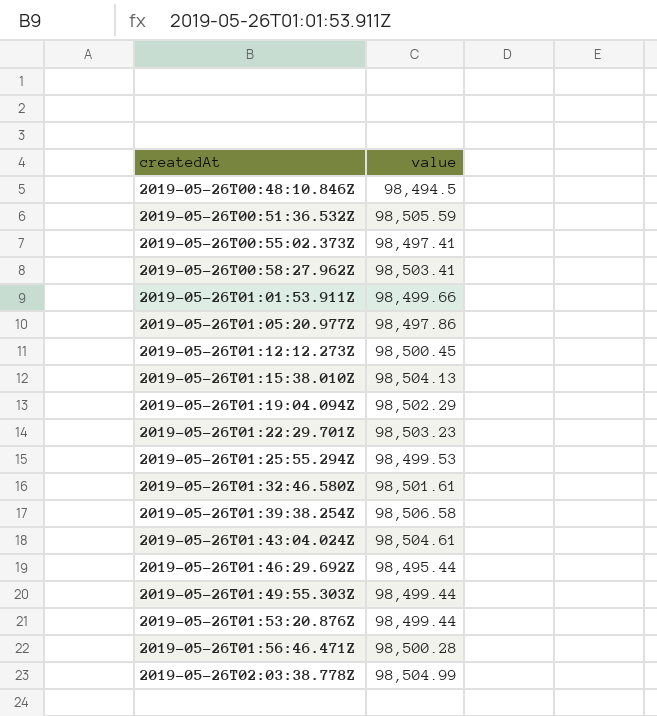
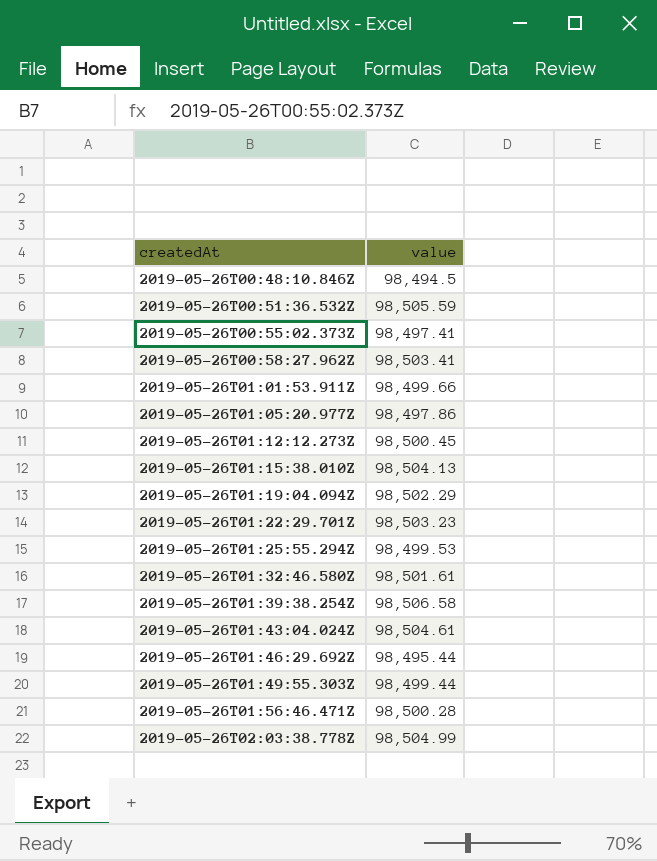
row 2019-05-26T01:53:20.876Z: 98,499.44 -> none

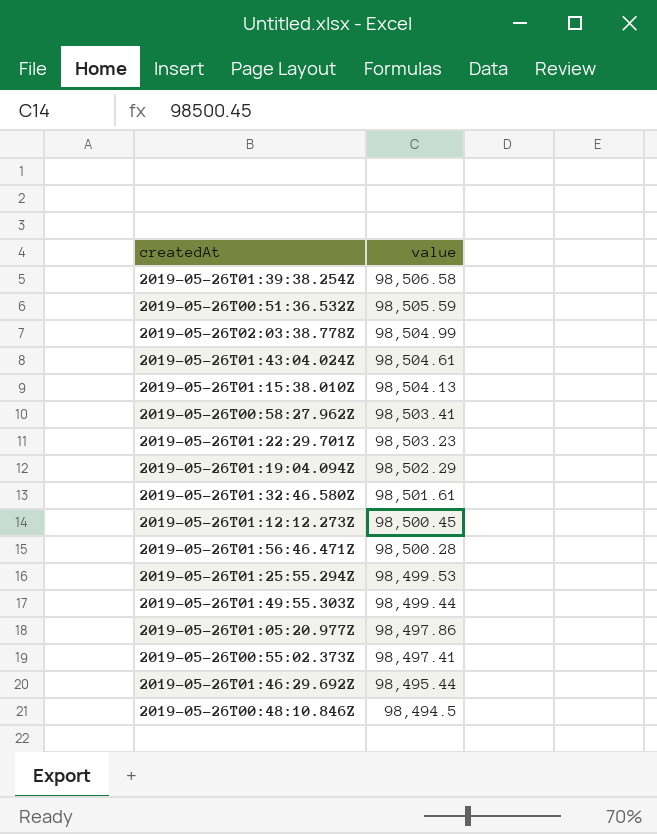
row order: createdAt ascending -> value descending
row 2019-05-26T01:01:53.911Z: 98,499.66 -> none

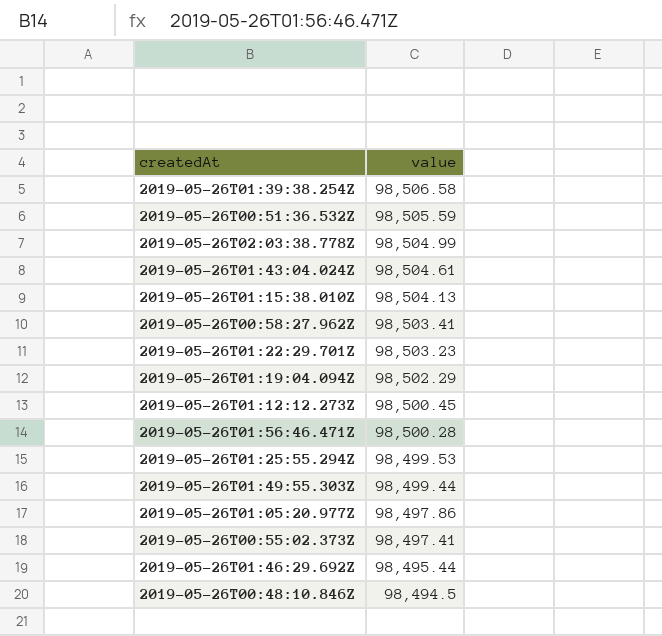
row 2019-05-26T01:32:46.580Z: 98,501.61 -> none

